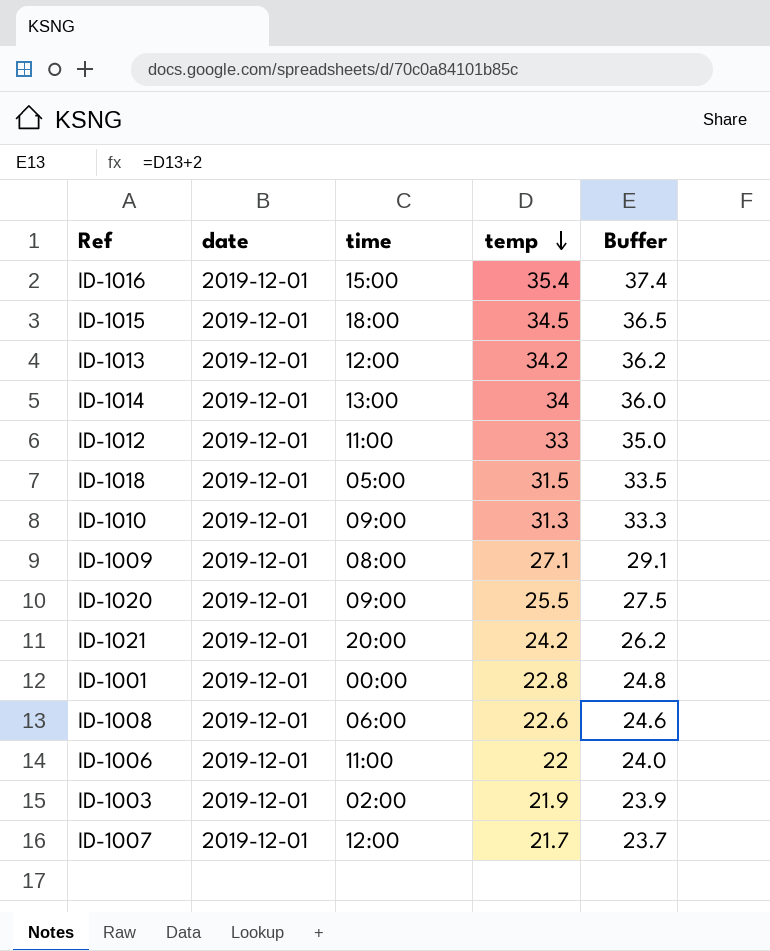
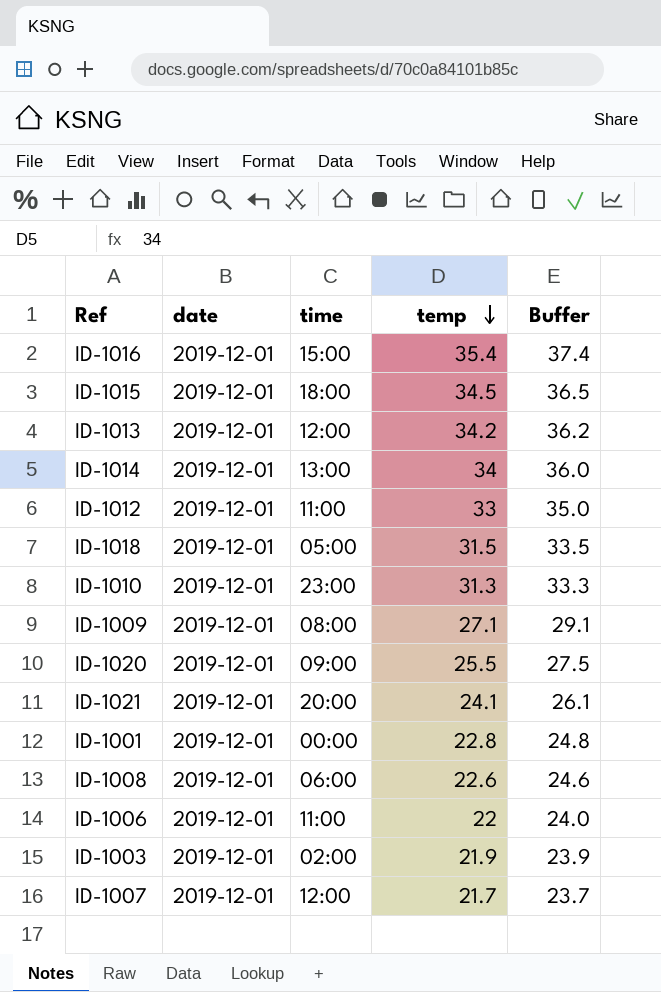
ID-1010 | time: 09:00 -> 23:00
ID-1021 | temp: 24.2 -> 24.1
ID-1021 | Buffer: 26.2 -> 26.1

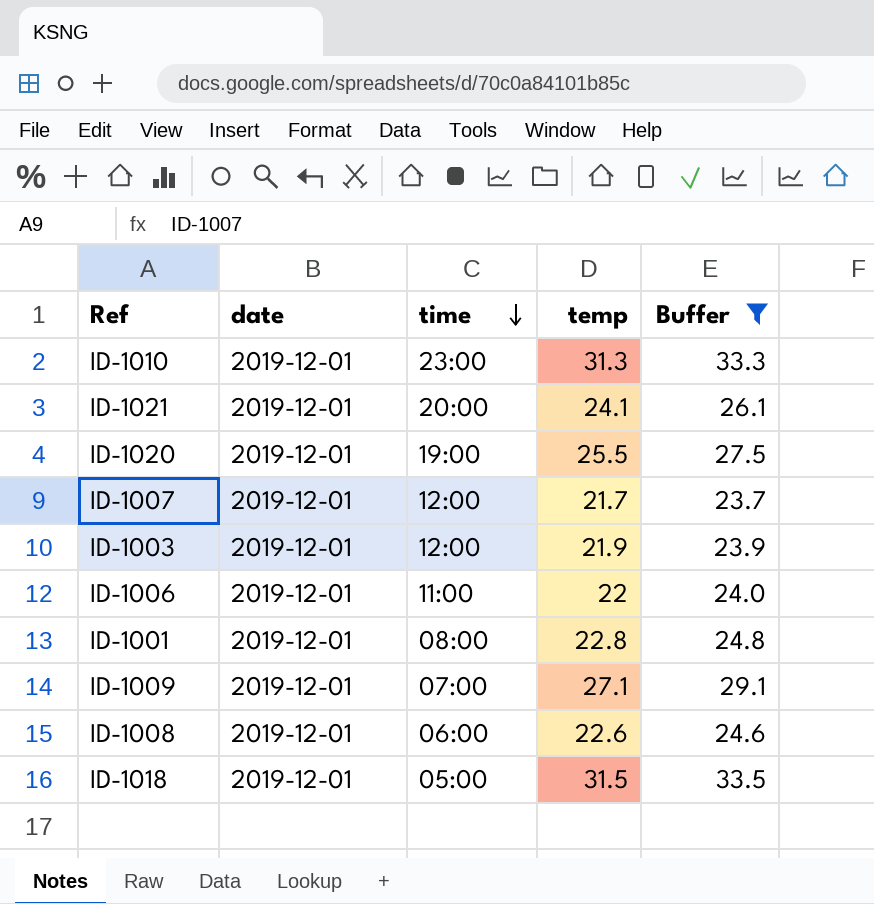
filter: none -> Buffer <= 33.5
row order: temp descending -> time descending
ID-1020 | time: 09:00 -> 19:00
ID-1003 | time: 02:00 -> 12:00
ID-1001 | time: 00:00 -> 08:00
ID-1009 | time: 08:00 -> 07:00

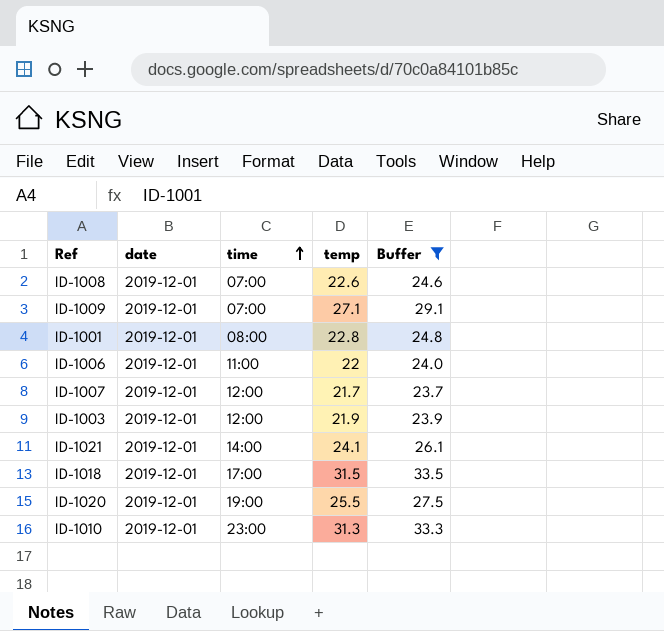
row order: time descending -> time ascending
ID-1008 | time: 06:00 -> 07:00
ID-1021 | time: 20:00 -> 14:00
ID-1018 | time: 05:00 -> 17:00

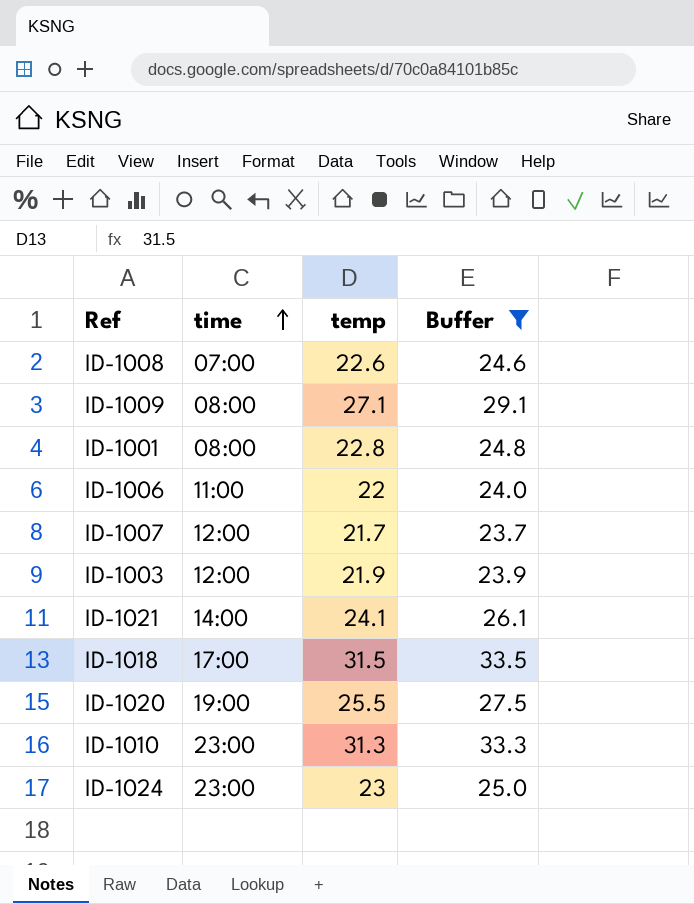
column date | position: 2 -> none
ID-1009 | time: 07:00 -> 08:00
row ID-1024: none -> 23:00 | 23 | 25.0

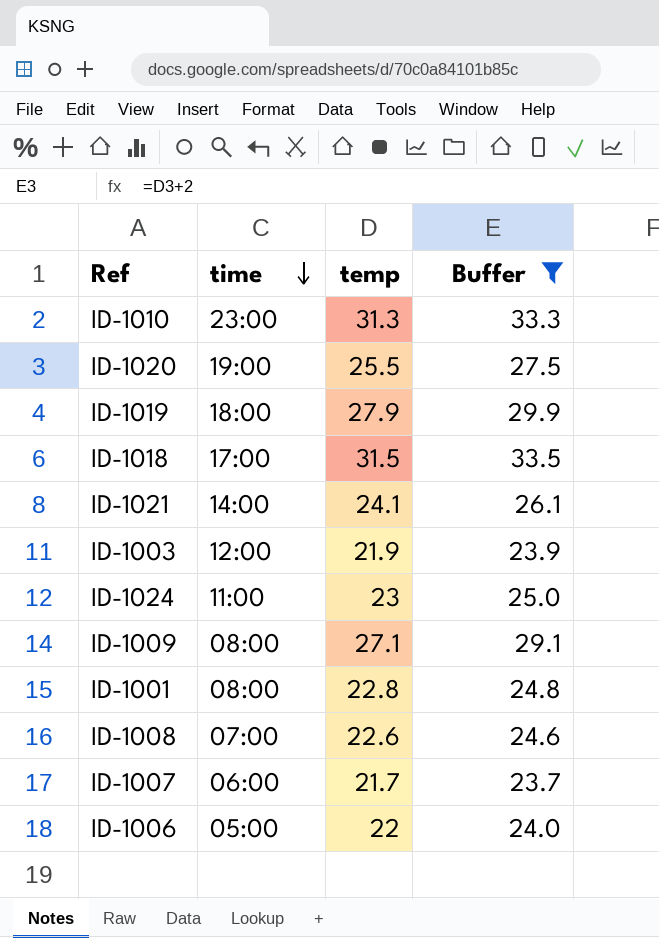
row order: time ascending -> time descending
row ID-1019: none -> 18:00 | 27.9 | 29.9
ID-1024 | time: 23:00 -> 11:00
ID-1007 | time: 12:00 -> 06:00
ID-1006 | time: 11:00 -> 05:00

